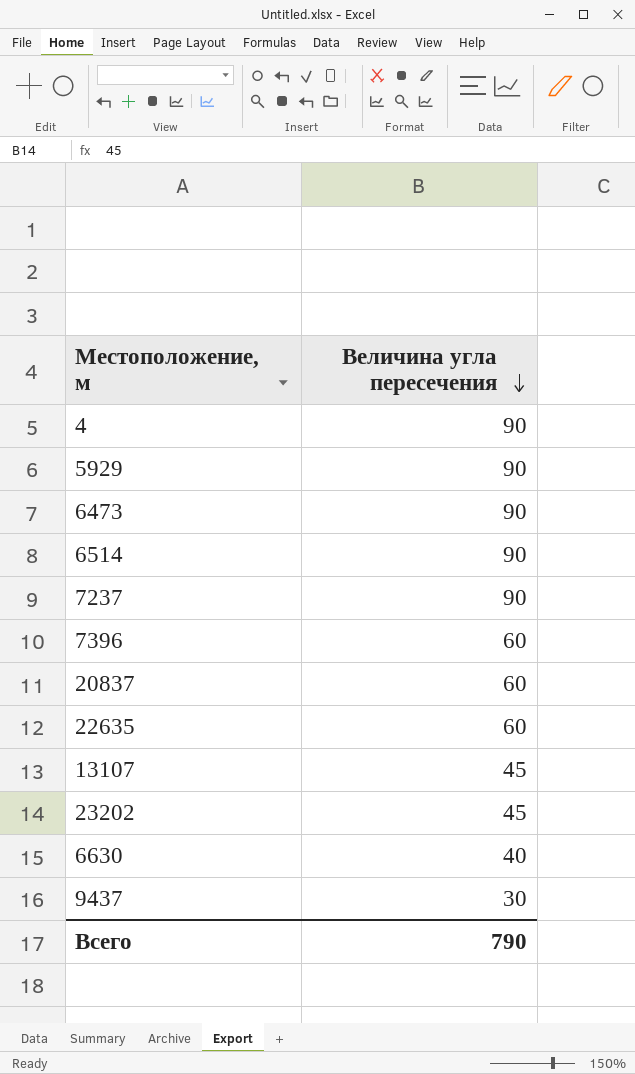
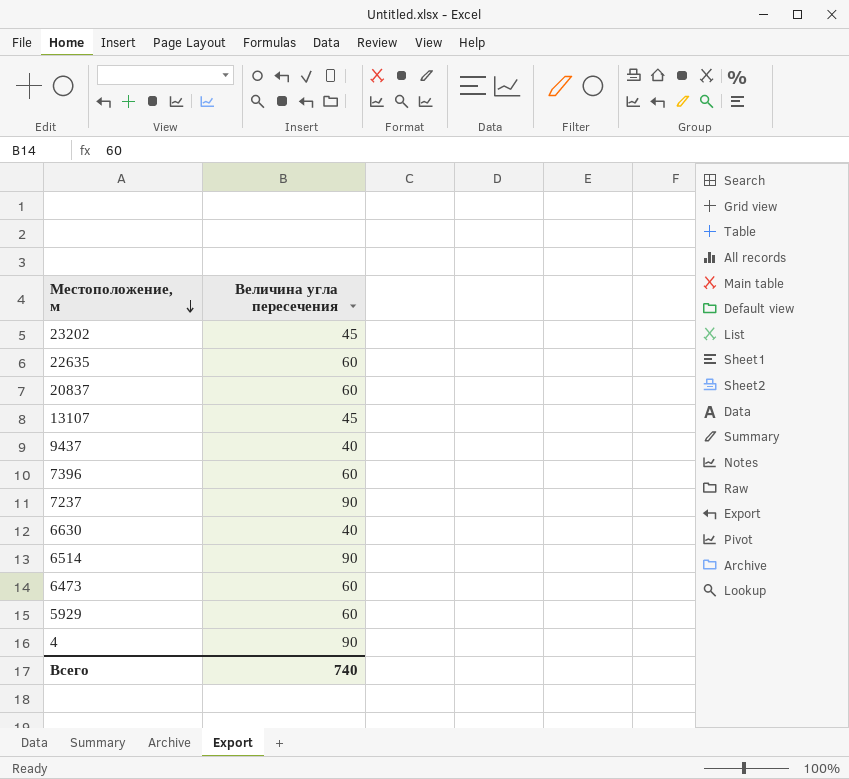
row order: Величина угла пересечения descending -> Местоположение, м descending
9437 | Величина угла пересечения: 30 -> 40
6473 | Величина угла пересечения: 90 -> 60
5929 | Величина угла пересечения: 90 -> 60
Всего | Величина угла пересечения: 790 -> 740

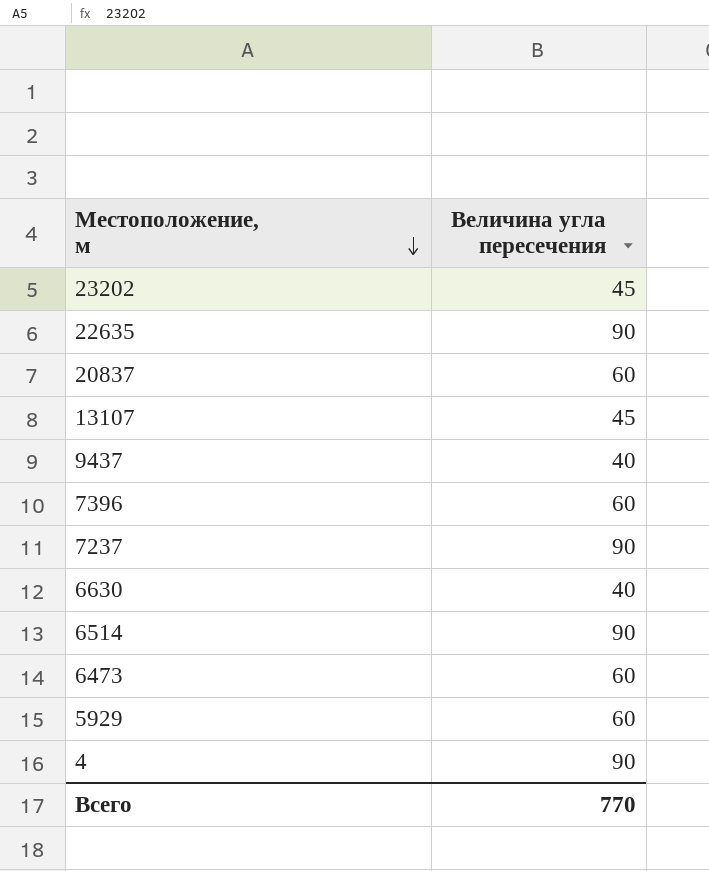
22635 | Величина угла пересечения: 60 -> 90
Всего | Величина угла пересечения: 740 -> 770

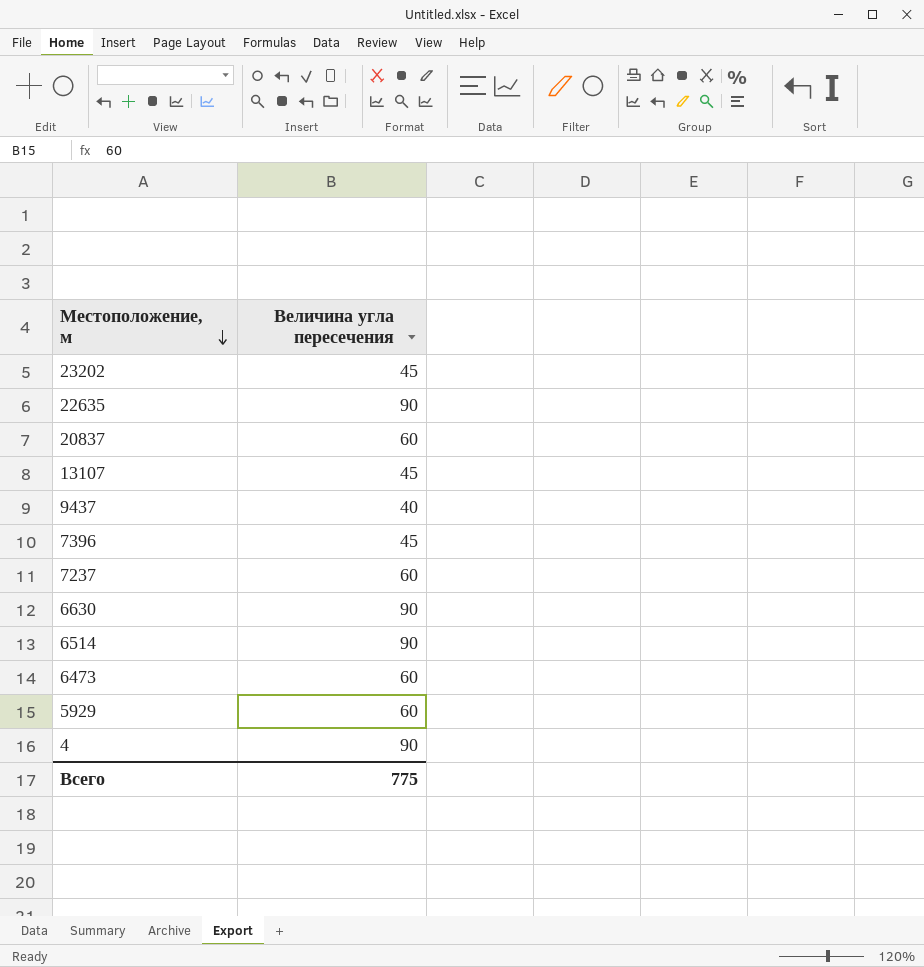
7396 | Величина угла пересечения: 60 -> 45
7237 | Величина угла пересечения: 90 -> 60
6630 | Величина угла пересечения: 40 -> 90
Всего | Величина угла пересечения: 770 -> 775

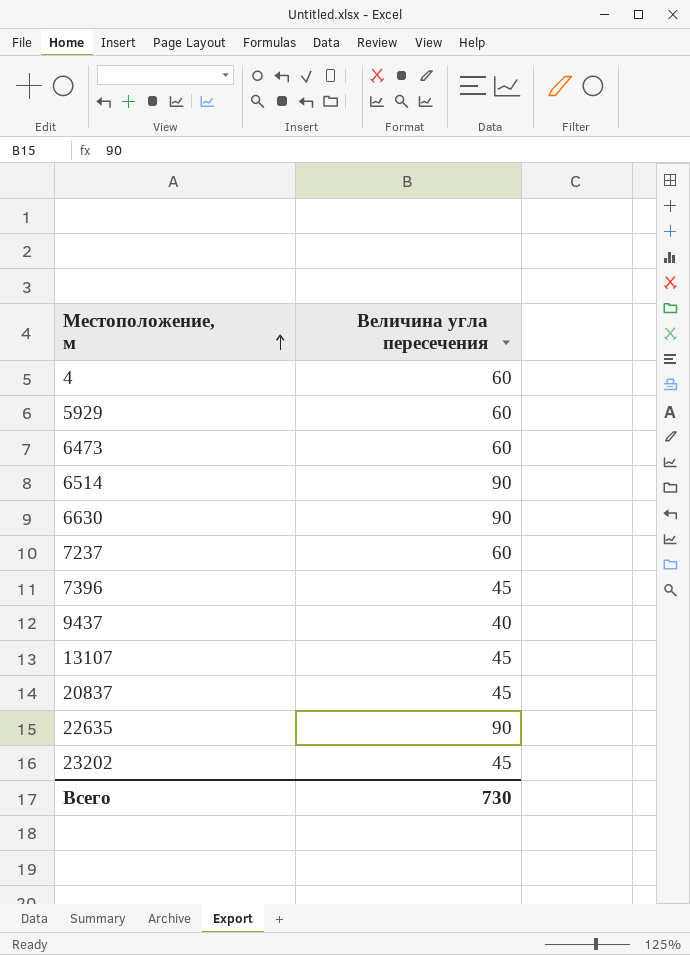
row order: Местоположение, м descending -> Местоположение, м ascending
4 | Величина угла пересечения: 90 -> 60
20837 | Величина угла пересечения: 60 -> 45
Всего | Величина угла пересечения: 775 -> 730

